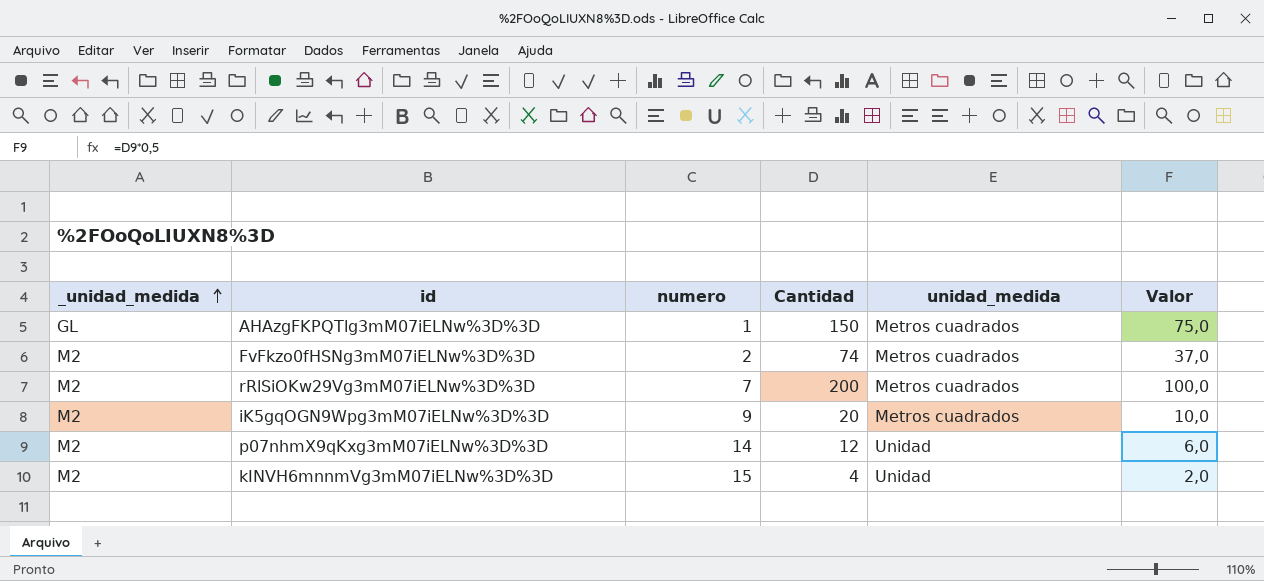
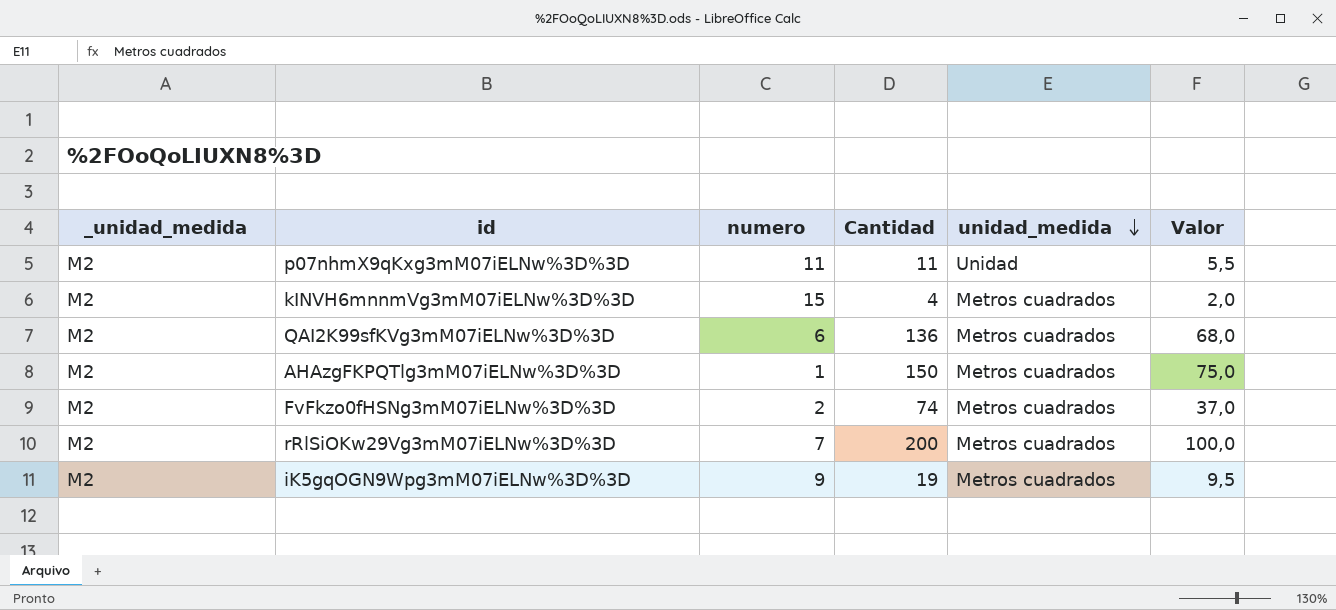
row order: _unidad_medida ascending -> unidad_medida descending
p07nhmX9qKxg3mM07iELNw%3D%3D | numero: 14 -> 11
p07nhmX9qKxg3mM07iELNw%3D%3D | Cantidad: 12 -> 11
p07nhmX9qKxg3mM07iELNw%3D%3D | Valor: 6,0 -> 5,5
kINVH6mnnmVg3mM07iELNw%3D%3D | unidad_medida: Unidad -> Metros cuadrados
row QAI2K99sfKVg3mM07iELNw%3D%3D: none -> M2 | 6 | 136 | Metros cuadrados | 68,0
AHAzgFKPQTlg3mM07iELNw%3D%3D | _unidad_medida: GL -> M2
iK5gqOGN9Wpg3mM07iELNw%3D%3D | Cantidad: 20 -> 19
iK5gqOGN9Wpg3mM07iELNw%3D%3D | Valor: 10,0 -> 9,5

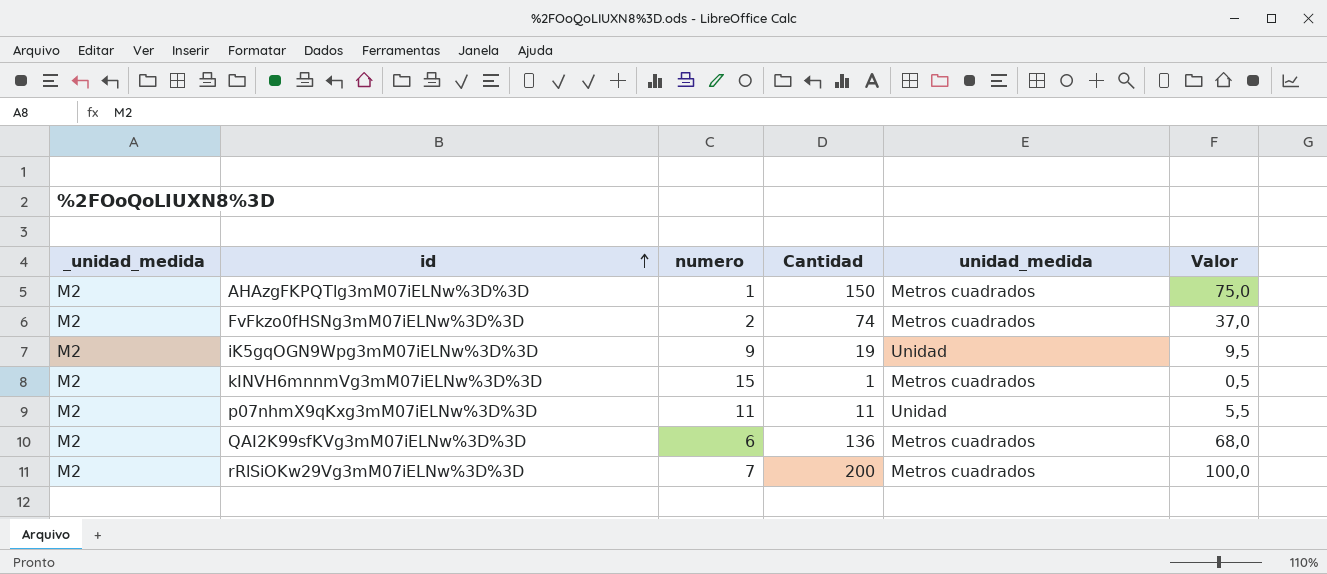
row order: unidad_medida descending -> id ascending
iK5gqOGN9Wpg3mM07iELNw%3D%3D | unidad_medida: Metros cuadrados -> Unidad
kINVH6mnnmVg3mM07iELNw%3D%3D | Cantidad: 4 -> 1
kINVH6mnnmVg3mM07iELNw%3D%3D | Valor: 2,0 -> 0,5

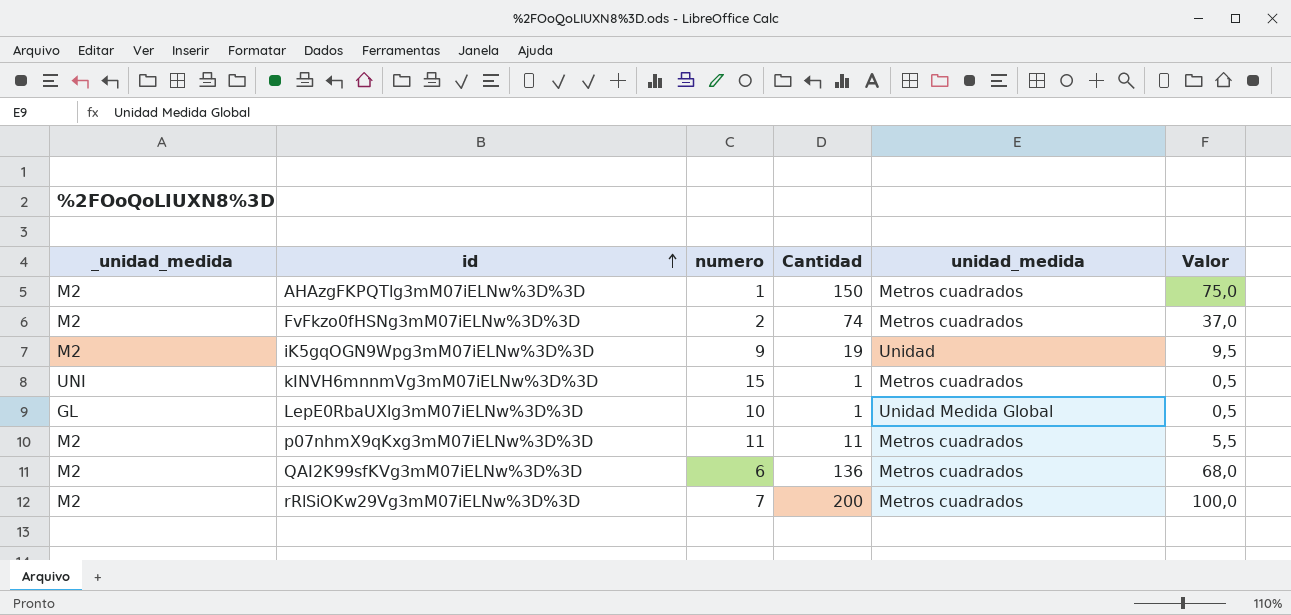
kINVH6mnnmVg3mM07iELNw%3D%3D | _unidad_medida: M2 -> UNI
row LepE0RbaUXlg3mM07iELNw%3D%3D: none -> GL | 10 | 1 | Unidad Medida Global | 0,5
p07nhmX9qKxg3mM07iELNw%3D%3D | unidad_medida: Unidad -> Metros cuadrados

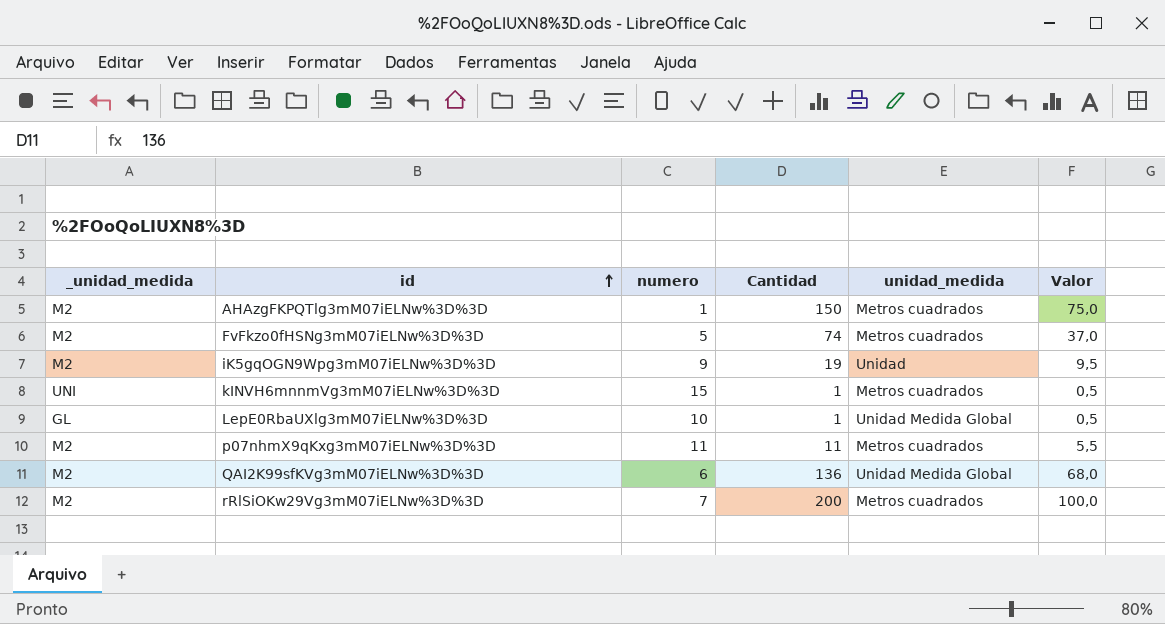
FvFkzo0fHSNg3mM07iELNw%3D%3D | numero: 2 -> 5
QAI2K99sfKVg3mM07iELNw%3D%3D | unidad_medida: Metros cuadrados -> Unidad Medida Global

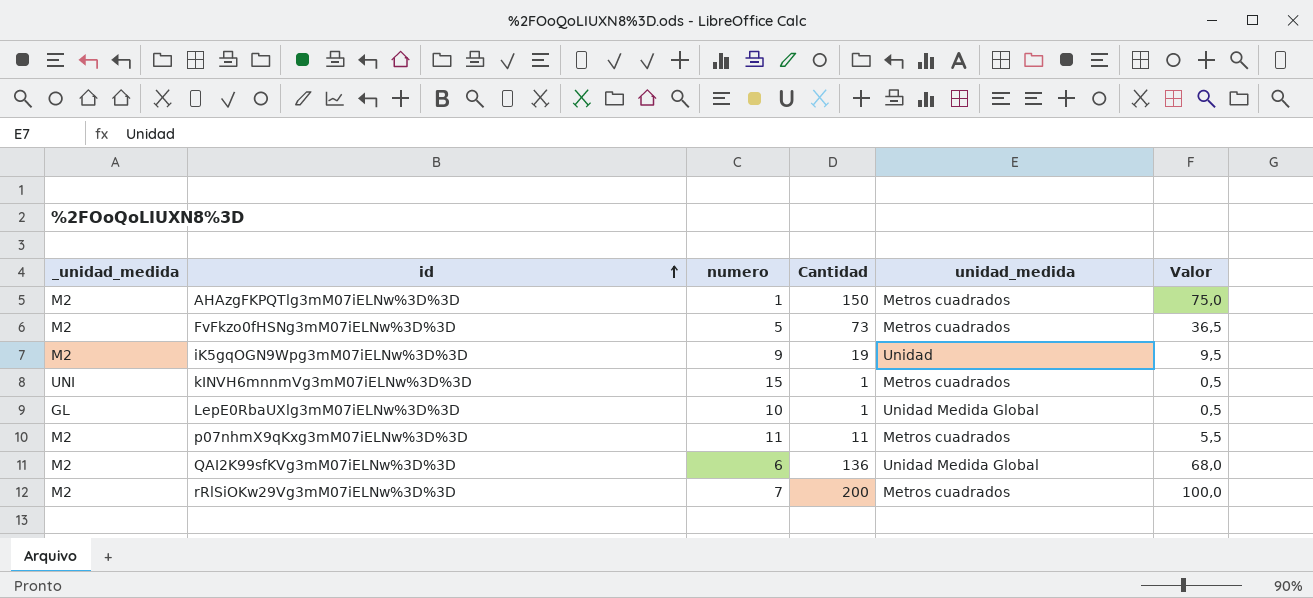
FvFkzo0fHSNg3mM07iELNw%3D%3D | Cantidad: 74 -> 73
FvFkzo0fHSNg3mM07iELNw%3D%3D | Valor: 37,0 -> 36,5

